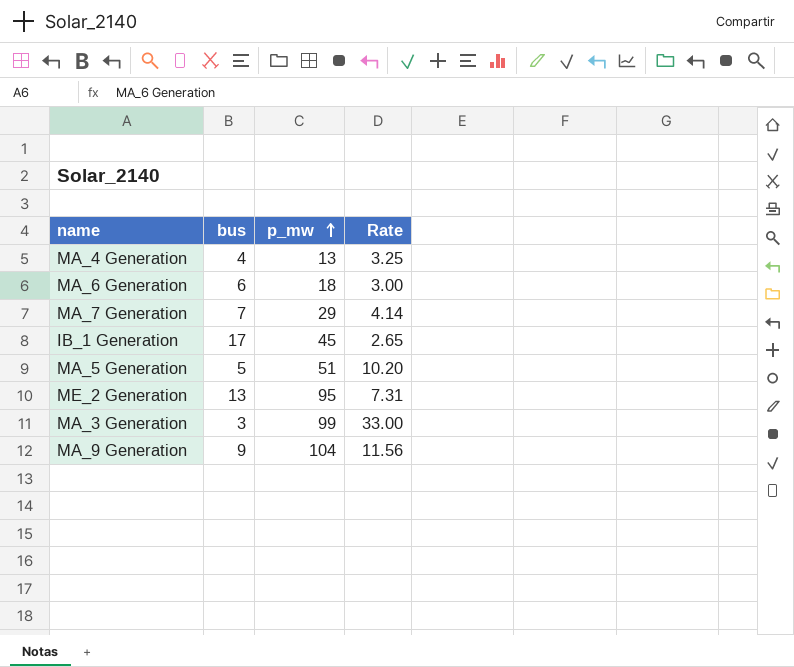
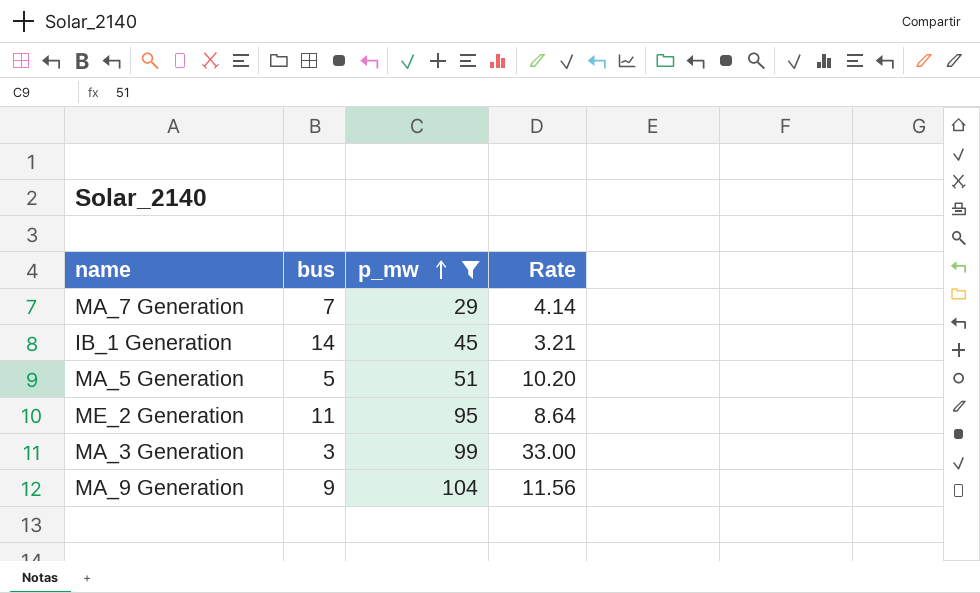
filter: none -> p_mw >= 29
IB_1 Generation | bus: 17 -> 14
IB_1 Generation | Rate: 2.65 -> 3.21
ME_2 Generation | bus: 13 -> 11
ME_2 Generation | Rate: 7.31 -> 8.64

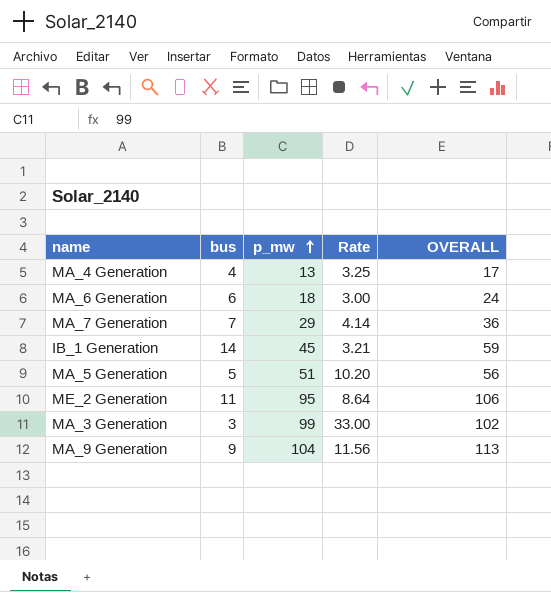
filter: p_mw >= 29 -> none
column OVERALL | formula: none -> [bus] + [p_mw]

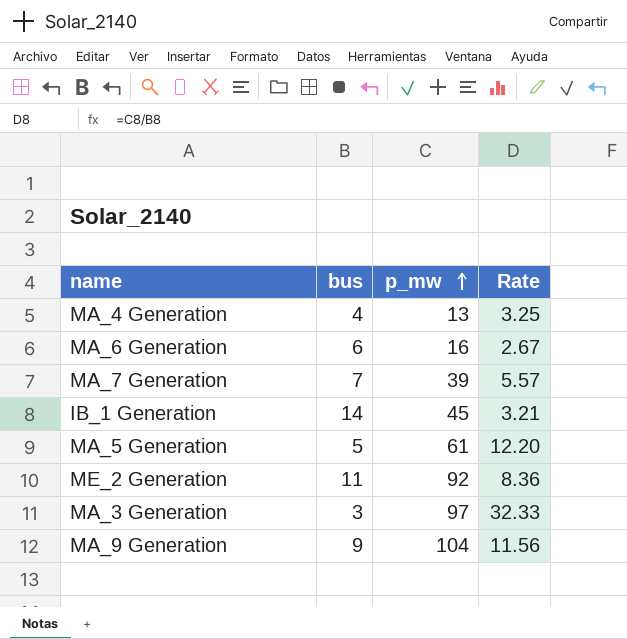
column OVERALL | formula: [bus] + [p_mw] -> none
MA_6 Generation | p_mw: 18 -> 16
MA_6 Generation | Rate: 3.00 -> 2.67
MA_7 Generation | p_mw: 29 -> 39
MA_7 Generation | Rate: 4.14 -> 5.57
MA_5 Generation | p_mw: 51 -> 61
MA_5 Generation | Rate: 10.20 -> 12.20
ME_2 Generation | p_mw: 95 -> 92
ME_2 Generation | Rate: 8.64 -> 8.36
MA_3 Generation | p_mw: 99 -> 97
MA_3 Generation | Rate: 33.00 -> 32.33

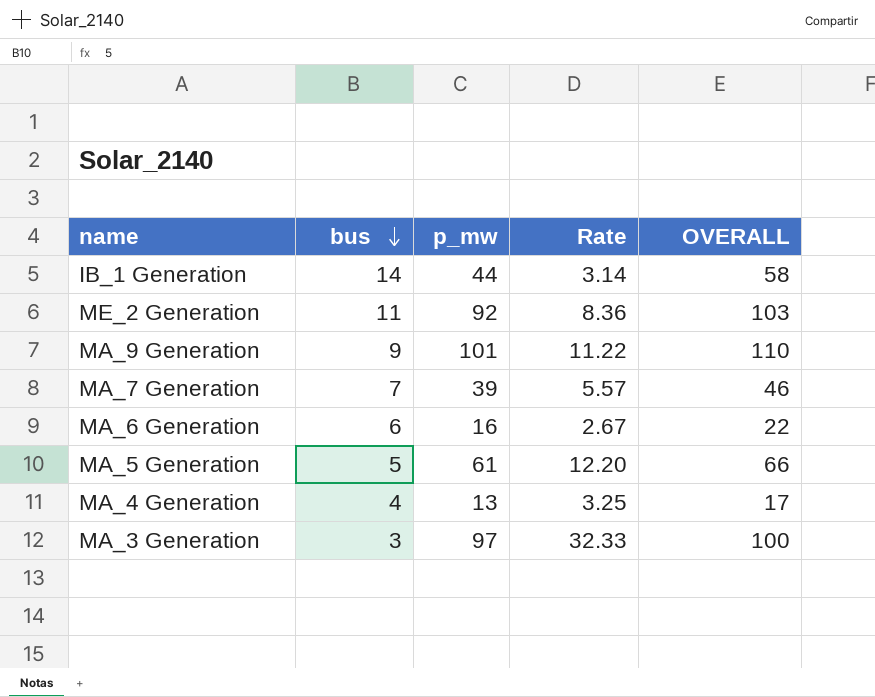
row order: p_mw ascending -> bus descending
column OVERALL | formula: none -> [bus] + [p_mw]
IB_1 Generation | p_mw: 45 -> 44
IB_1 Generation | Rate: 3.21 -> 3.14
MA_9 Generation | p_mw: 104 -> 101
MA_9 Generation | Rate: 11.56 -> 11.22

